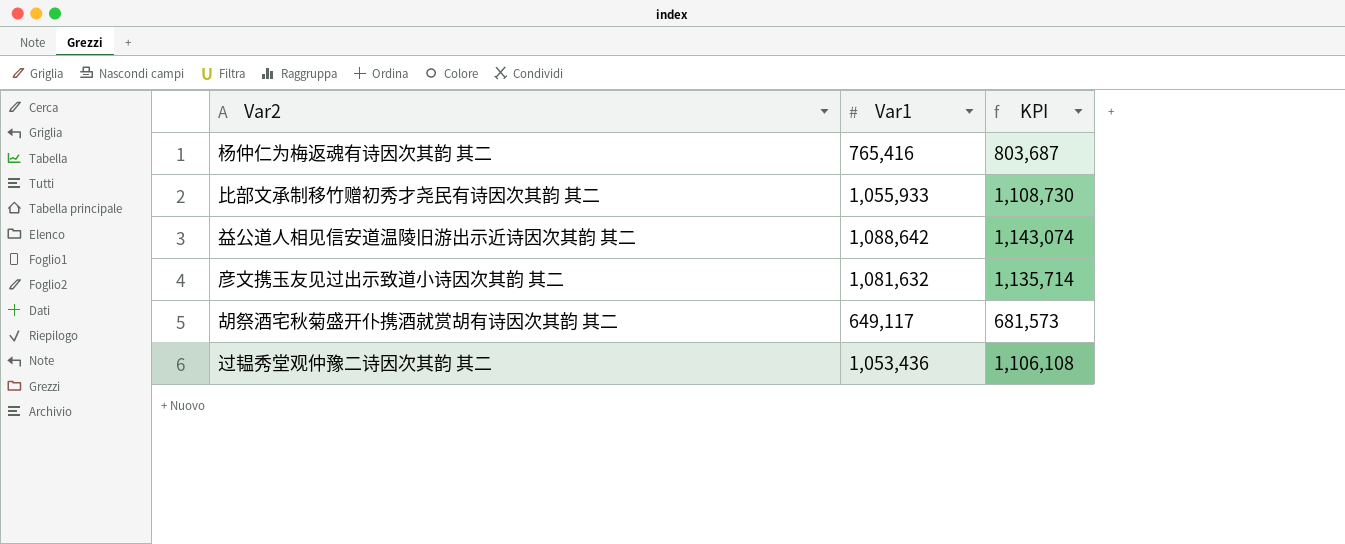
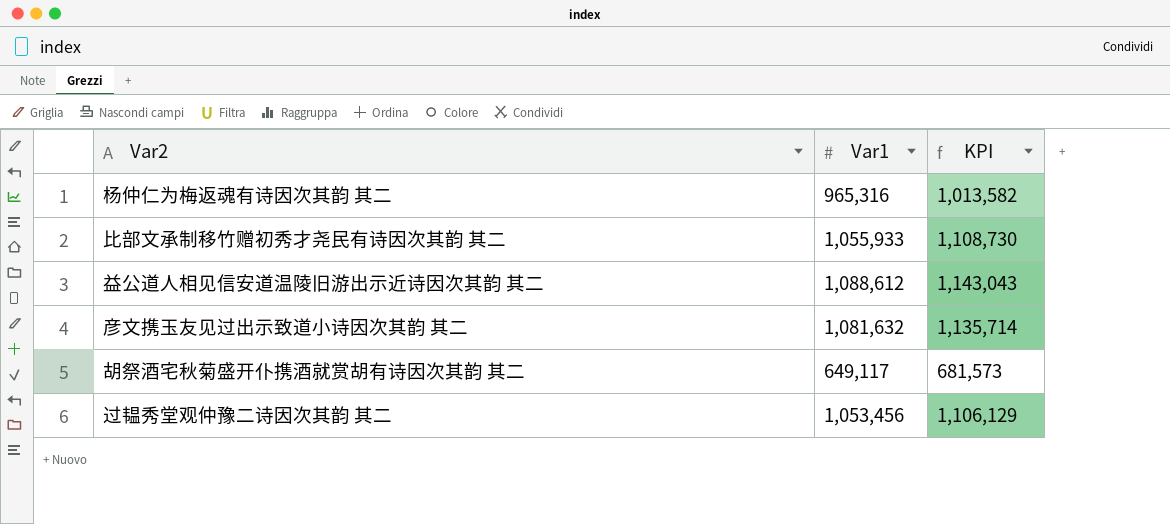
杨仲仁为梅返魂有诗因次其韵 其二 | Var1: 765,416 -> 965,316
杨仲仁为梅返魂有诗因次其韵 其二 | KPI: 803,687 -> 1,013,582
益公道人相见信安道温陵旧游出示近诗因次其韵 其二 | Var1: 1,088,642 -> 1,088,612
益公道人相见信安道温陵旧游出示近诗因次其韵 其二 | KPI: 1,143,074 -> 1,143,043
过韫秀堂观仲豫二诗因次其韵 其二 | Var1: 1,053,436 -> 1,053,456
过韫秀堂观仲豫二诗因次其韵 其二 | KPI: 1,106,108 -> 1,106,129

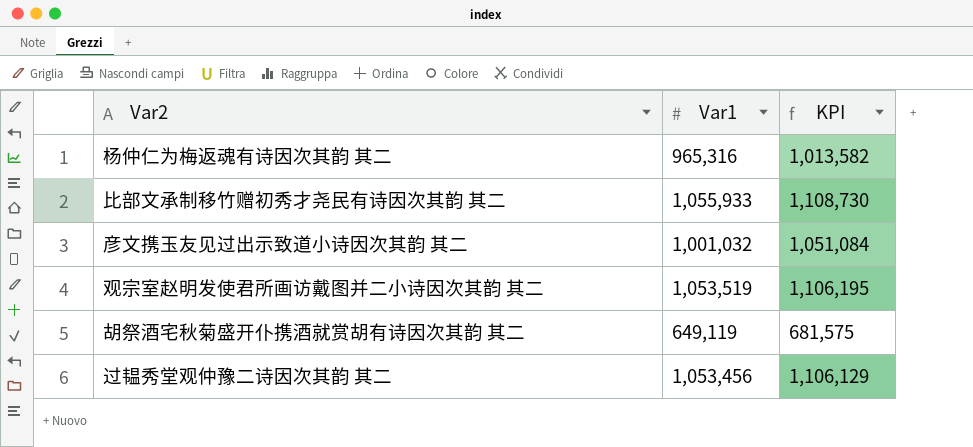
row 益公道人相见信安道温陵旧游出示近诗因次其韵 其二: 1,088,612 | 1,143,043 -> none
彦文携玉友见过出示致道小诗因次其韵 其二 | Var1: 1,081,632 -> 1,001,032
彦文携玉友见过出示致道小诗因次其韵 其二 | KPI: 1,135,714 -> 1,051,084
row 观宗室赵明发使君所画访戴图并二小诗因次其韵 其二: none -> 1,053,519 | 1,106,195
胡祭酒宅秋菊盛开仆携酒就赏胡有诗因次其韵 其二 | Var1: 649,117 -> 649,119
胡祭酒宅秋菊盛开仆携酒就赏胡有诗因次其韵 其二 | KPI: 681,573 -> 681,575

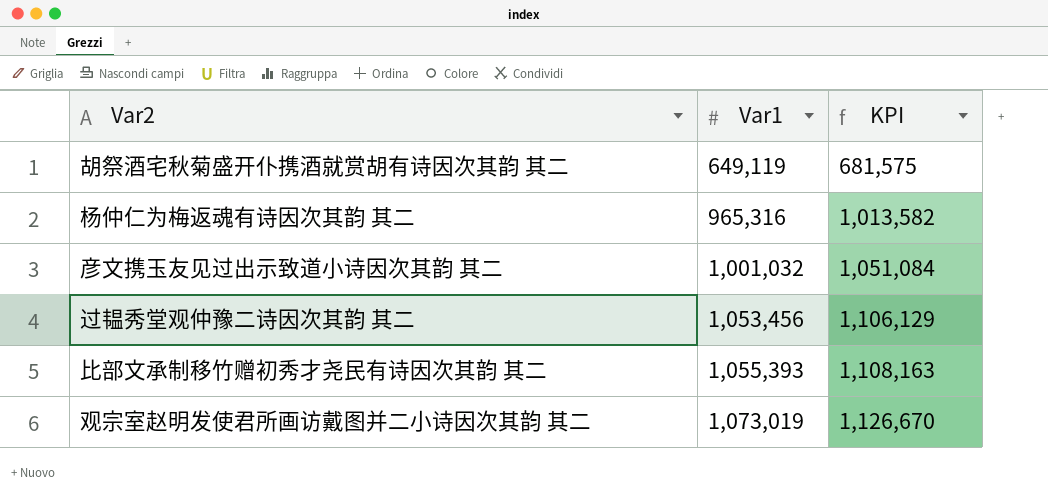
row order: none -> Var1 ascending
比部文承制移竹赠初秀才尧民有诗因次其韵 其二 | Var1: 1,055,933 -> 1,055,393
比部文承制移竹赠初秀才尧民有诗因次其韵 其二 | KPI: 1,108,730 -> 1,108,163
观宗室赵明发使君所画访戴图并二小诗因次其韵 其二 | Var1: 1,053,519 -> 1,073,019
观宗室赵明发使君所画访戴图并二小诗因次其韵 其二 | KPI: 1,106,195 -> 1,126,670

